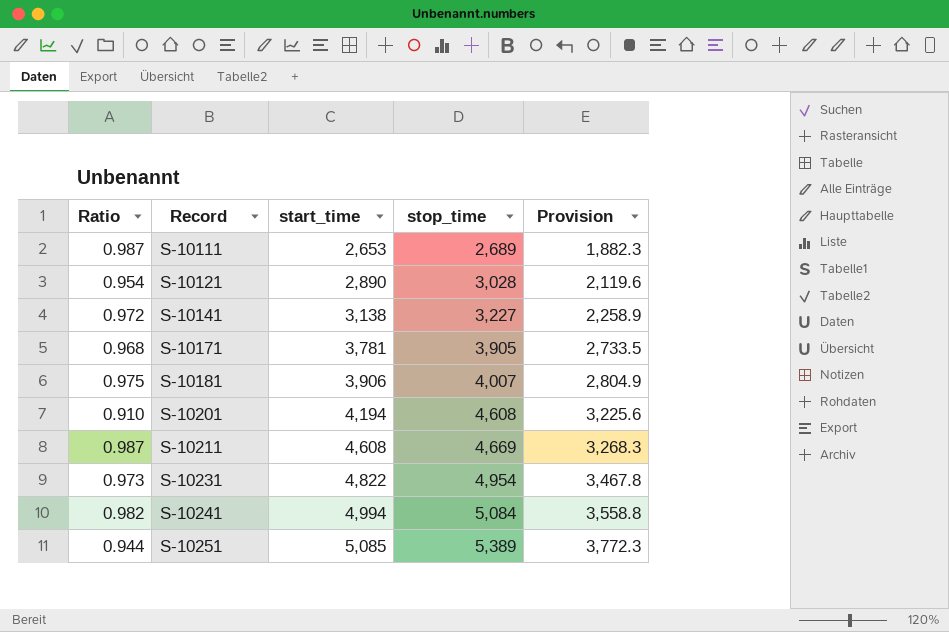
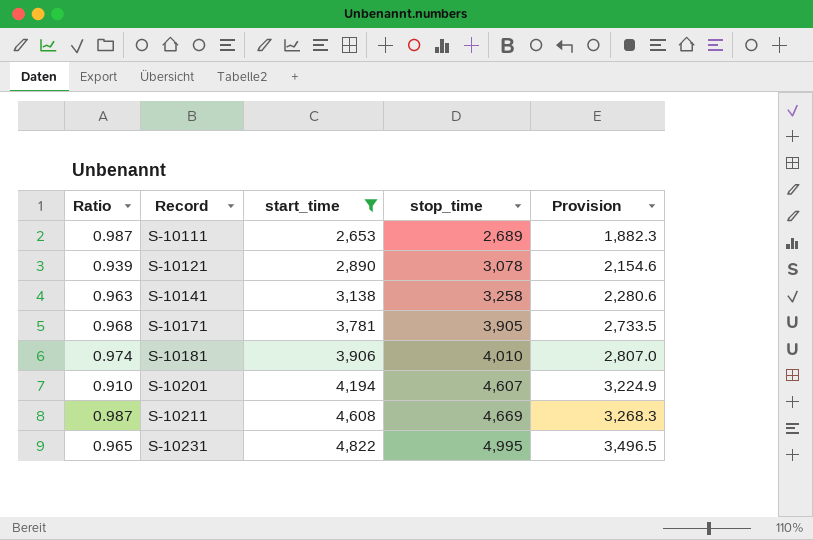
filter: none -> start_time <= 4,822
S-10121 | Ratio: 0.954 -> 0.939
S-10121 | stop_time: 3,028 -> 3,078
S-10121 | Provision: 2,119.6 -> 2,154.6
S-10141 | Ratio: 0.972 -> 0.963
S-10141 | stop_time: 3,227 -> 3,258
S-10141 | Provision: 2,258.9 -> 2,280.6
S-10181 | Ratio: 0.975 -> 0.974
S-10181 | stop_time: 4,007 -> 4,010
S-10181 | Provision: 2,804.9 -> 2,807.0
S-10201 | stop_time: 4,608 -> 4,607
S-10201 | Provision: 3,225.6 -> 3,224.9
S-10231 | Ratio: 0.973 -> 0.965
S-10231 | stop_time: 4,954 -> 4,995
S-10231 | Provision: 3,467.8 -> 3,496.5

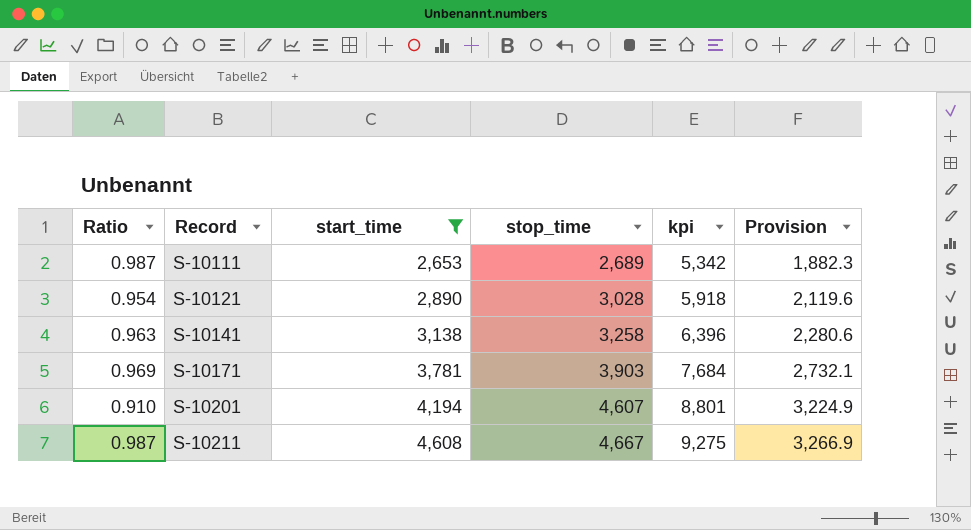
column kpi | formula: none -> [start_time] + [stop_time]
row S-10181: 0.974 | 3,906 | 4,010 | 2,807.0 -> none
row S-10231: 0.965 | 4,822 | 4,995 | 3,496.5 -> none
S-10121 | Ratio: 0.939 -> 0.954
S-10121 | stop_time: 3,078 -> 3,028
S-10121 | Provision: 2,154.6 -> 2,119.6
S-10171 | Ratio: 0.968 -> 0.969
S-10171 | stop_time: 3,905 -> 3,903
S-10171 | Provision: 2,733.5 -> 2,732.1
S-10211 | stop_time: 4,669 -> 4,667
S-10211 | Provision: 3,268.3 -> 3,266.9

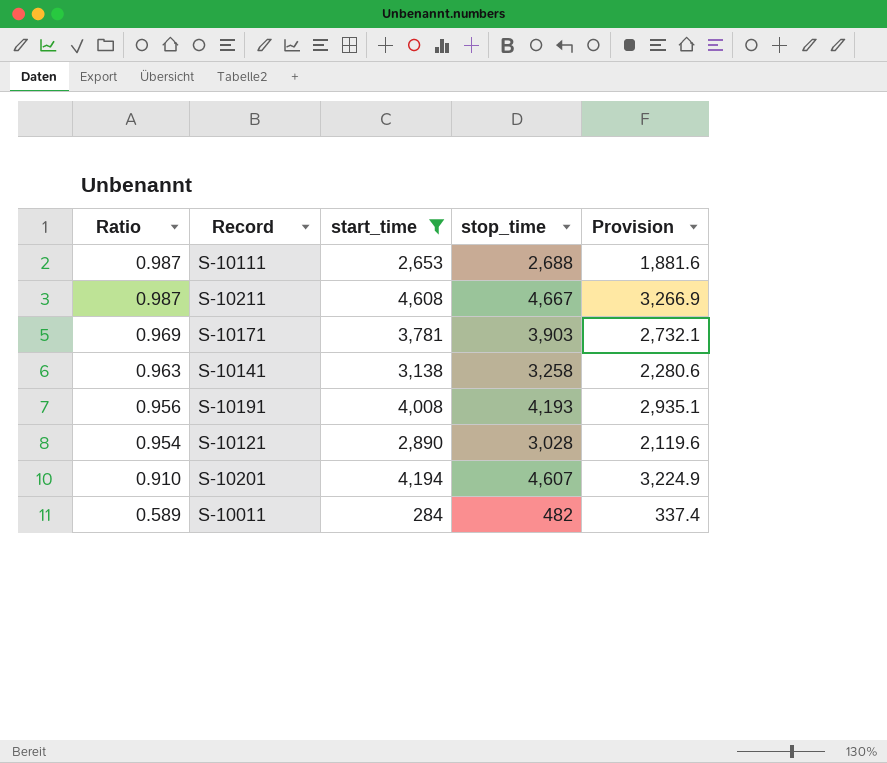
row order: Record ascending -> Ratio descending
column kpi | formula: [start_time] + [stop_time] -> none
S-10111 | stop_time: 2,689 -> 2,688
S-10111 | Provision: 1,882.3 -> 1,881.6
row S-10191: none -> 0.956 | 4,008 | 4,193 | 2,935.1
row S-10011: none -> 0.589 | 284 | 482 | 337.4

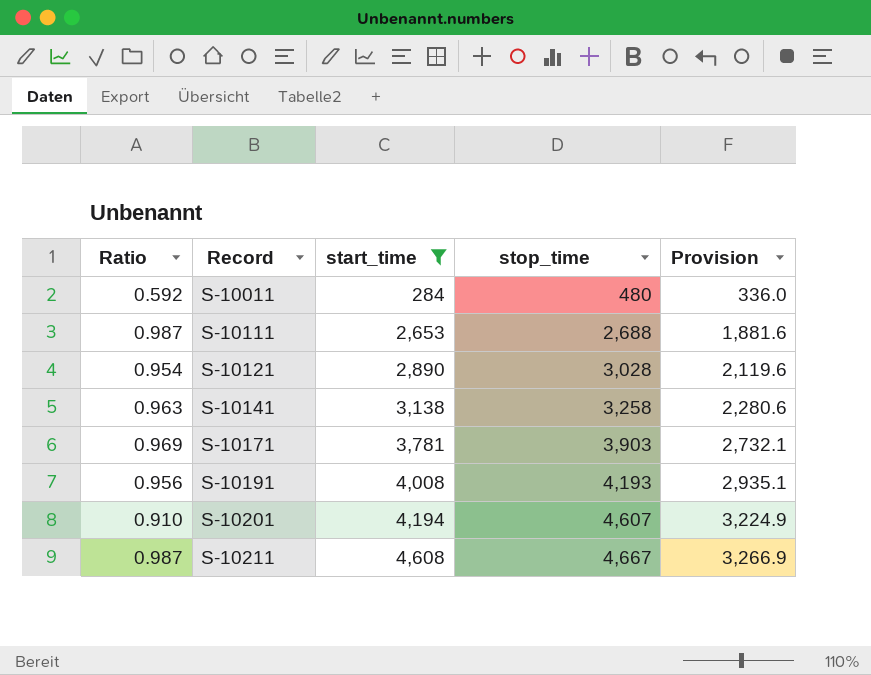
row order: Ratio descending -> Record ascending
S-10011 | Ratio: 0.589 -> 0.592
S-10011 | stop_time: 482 -> 480
S-10011 | Provision: 337.4 -> 336.0

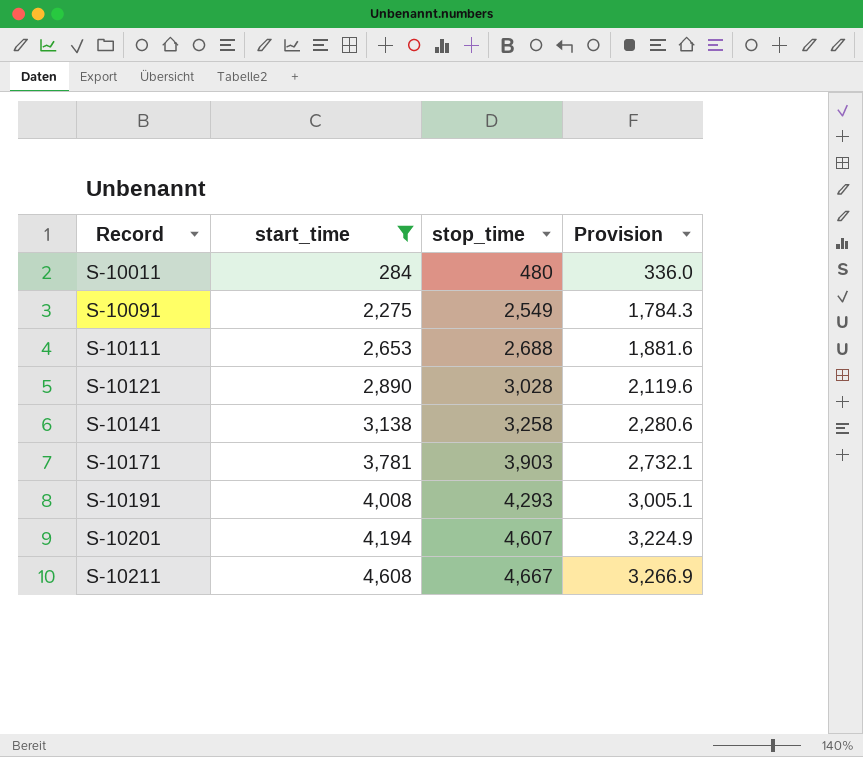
column Ratio | formula: [start_time] / [stop_time] -> none
row S-10091: none -> 2,275 | 2,549 | 1,784.3
S-10191 | stop_time: 4,193 -> 4,293
S-10191 | Provision: 2,935.1 -> 3,005.1

